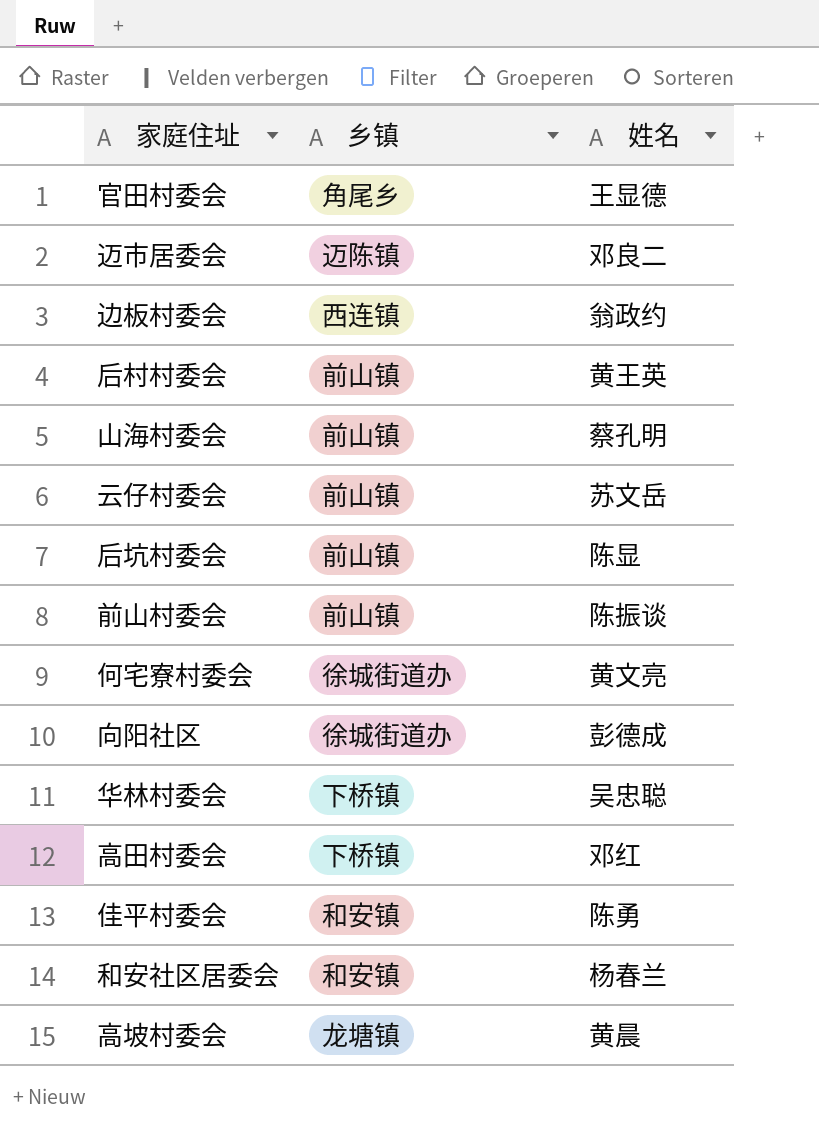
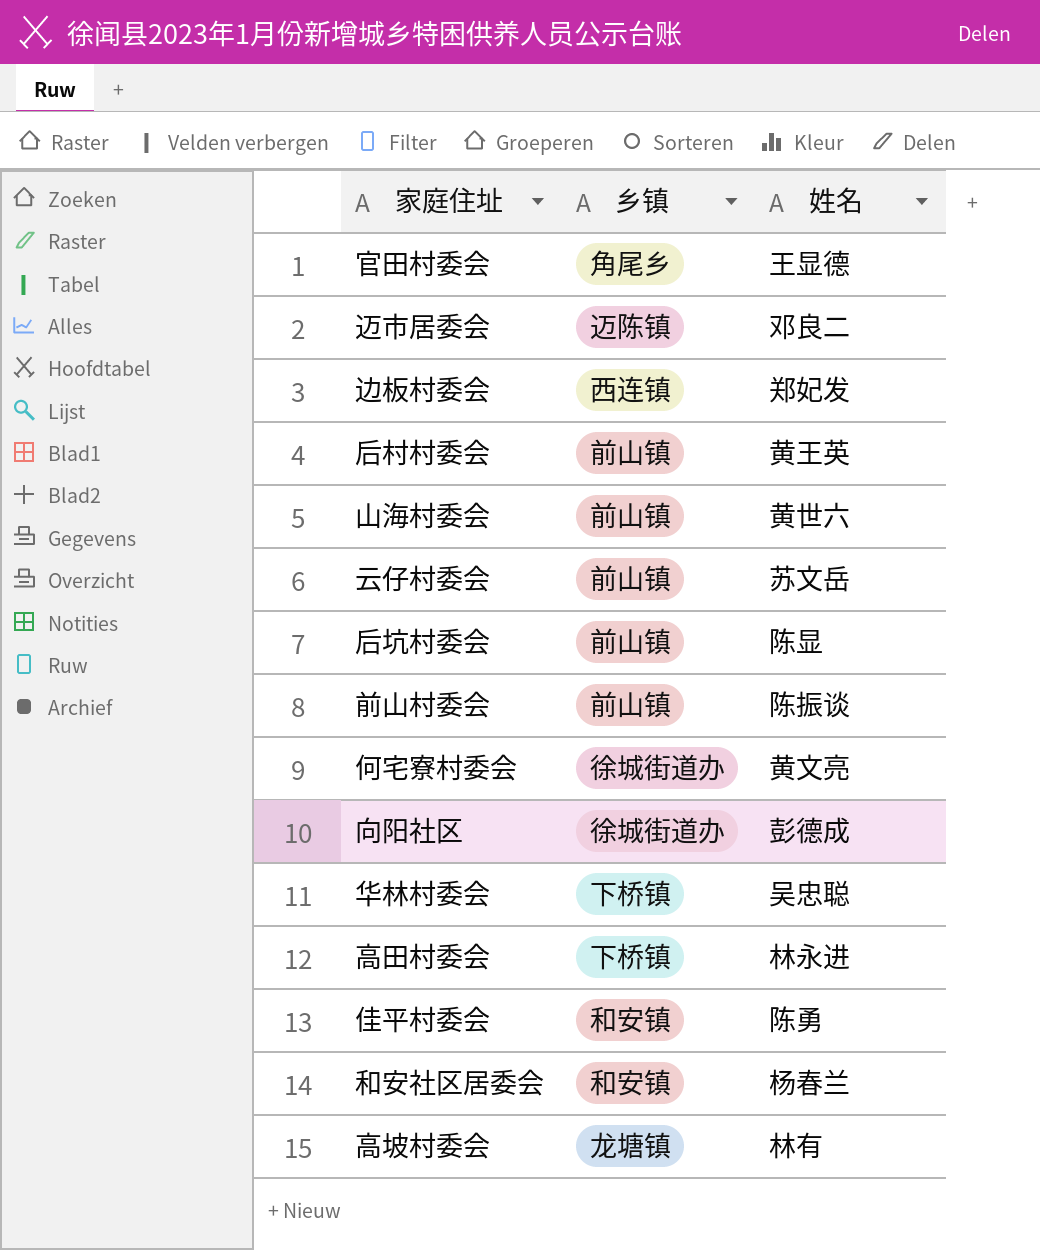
边板村委会 | 姓名: 翁政约 -> 郑妃发
山海村委会 | 姓名: 蔡孔明 -> 黄世六
高田村委会 | 姓名: 邓红 -> 林永进
高坡村委会 | 姓名: 黄晨 -> 林有

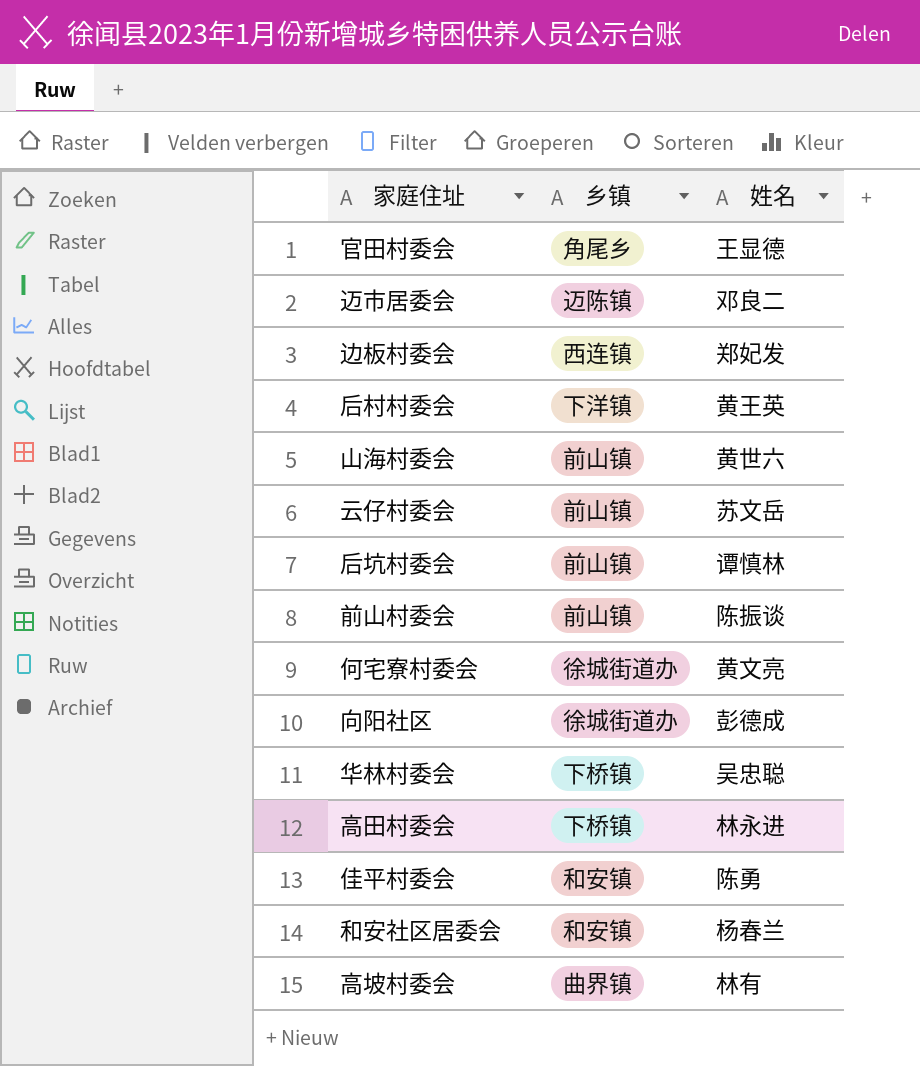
后村村委会 | 乡镇: 前山镇 -> 下洋镇
后坑村委会 | 姓名: 陈显 -> 谭慎林
高坡村委会 | 乡镇: 龙塘镇 -> 曲界镇

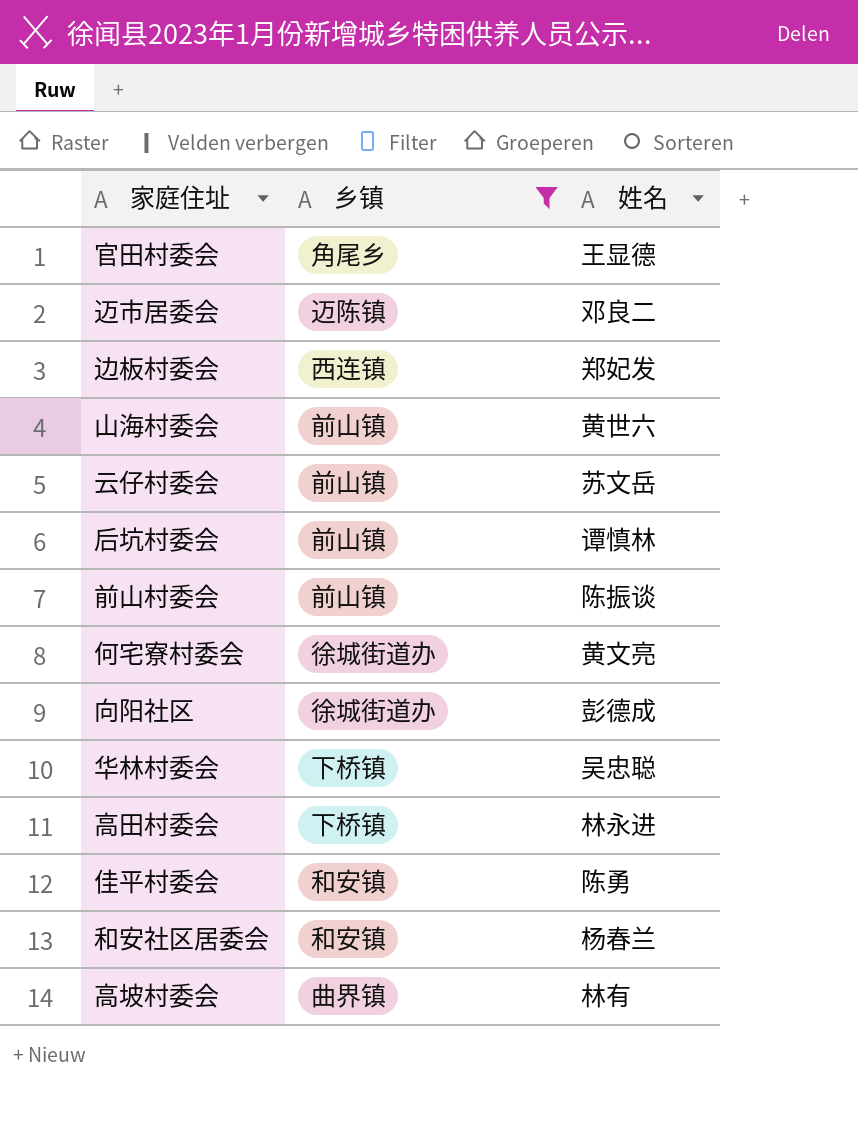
filter: none -> 乡镇 != 下洋镇

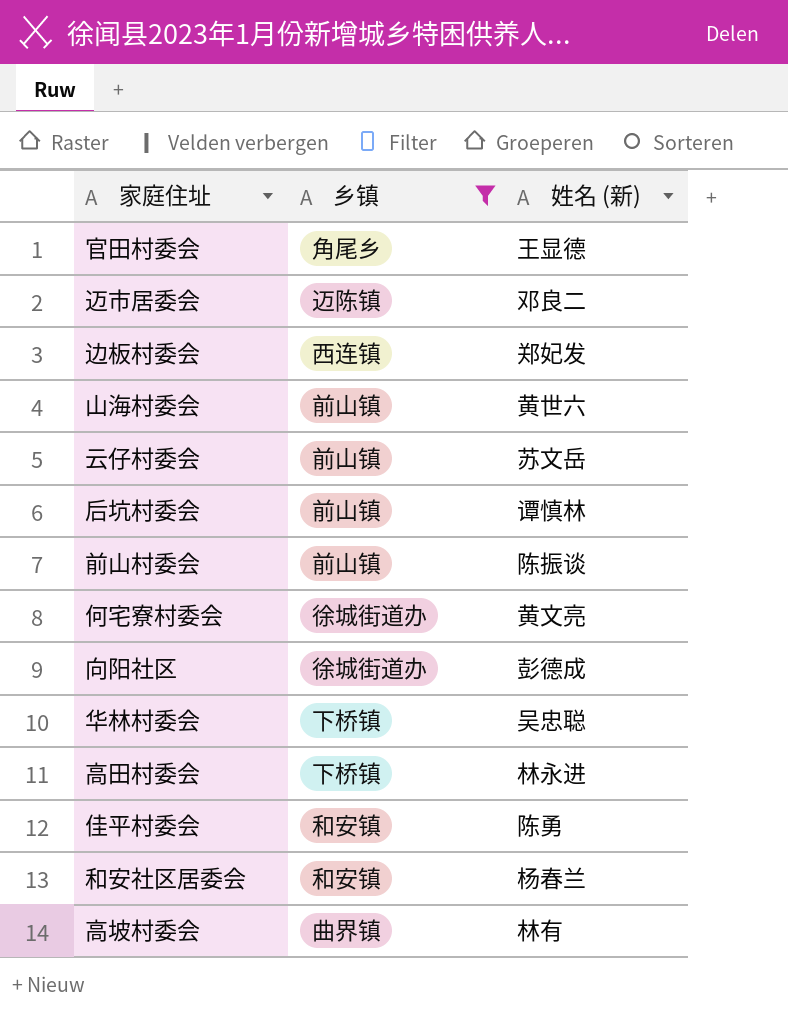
column name: 姓名 -> 姓名 (新)

